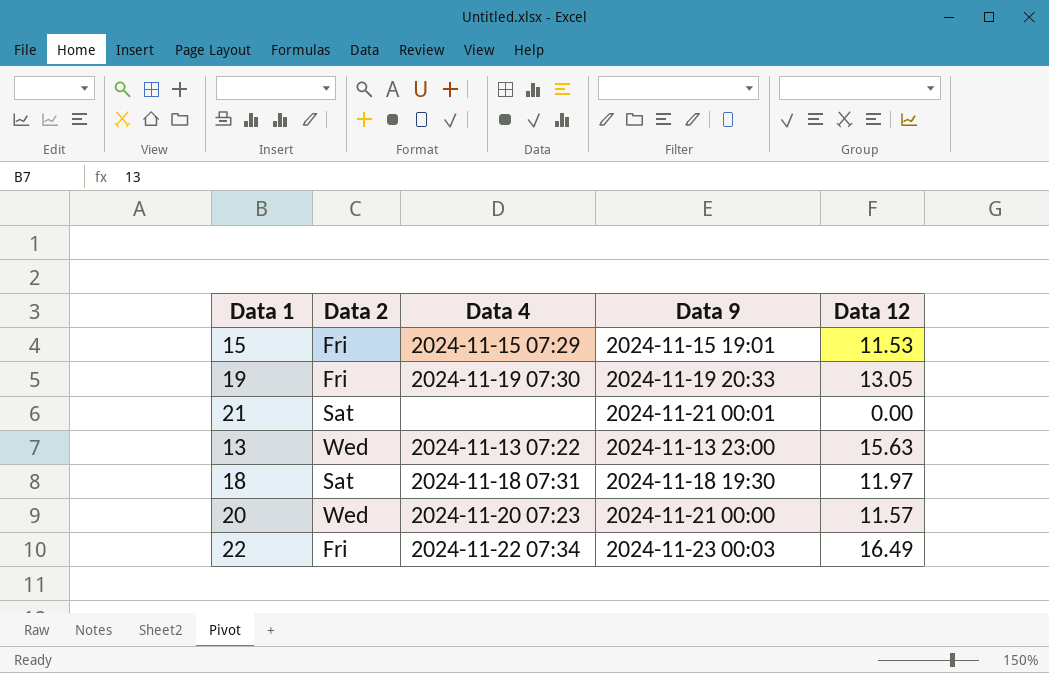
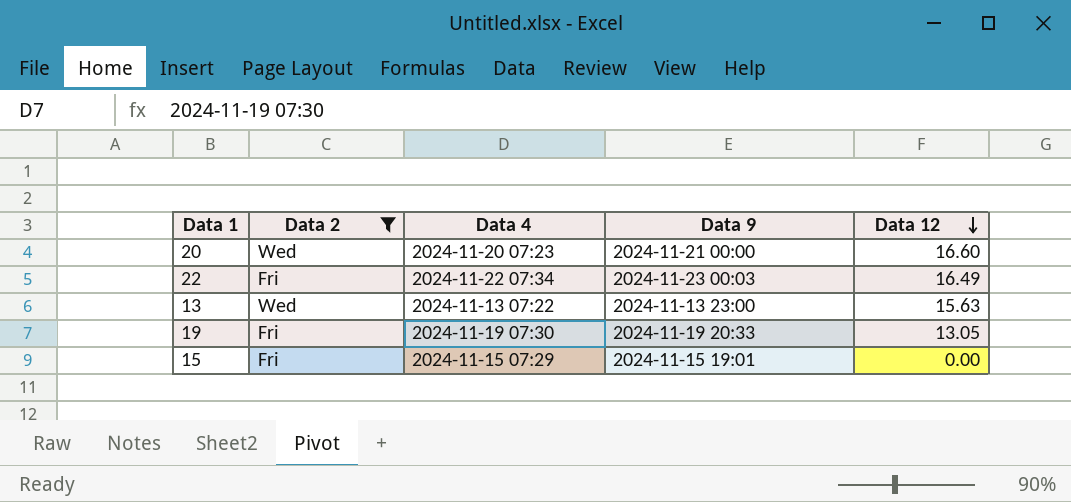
filter: none -> Data 2 != Sat
row order: none -> Data 12 descending
20 | Data 12: 11.57 -> 16.60
15 | Data 12: 11.53 -> 0.00

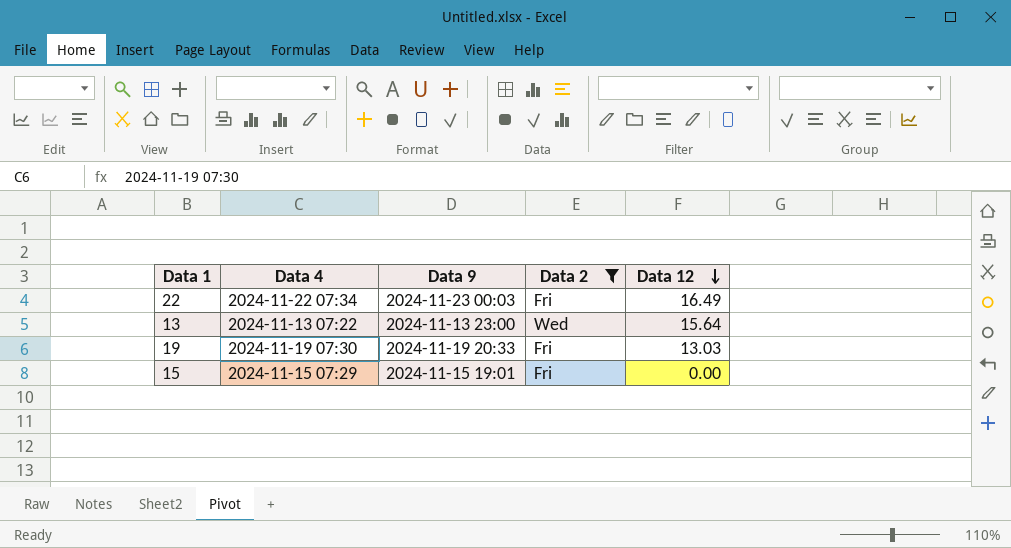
column Data 2 | position: 2 -> 4
row 20: Wed | 2024-11-20 07:23 | 2024-11-21 00:00 | 16.60 -> none
13 | Data 12: 15.63 -> 15.64
19 | Data 12: 13.05 -> 13.03

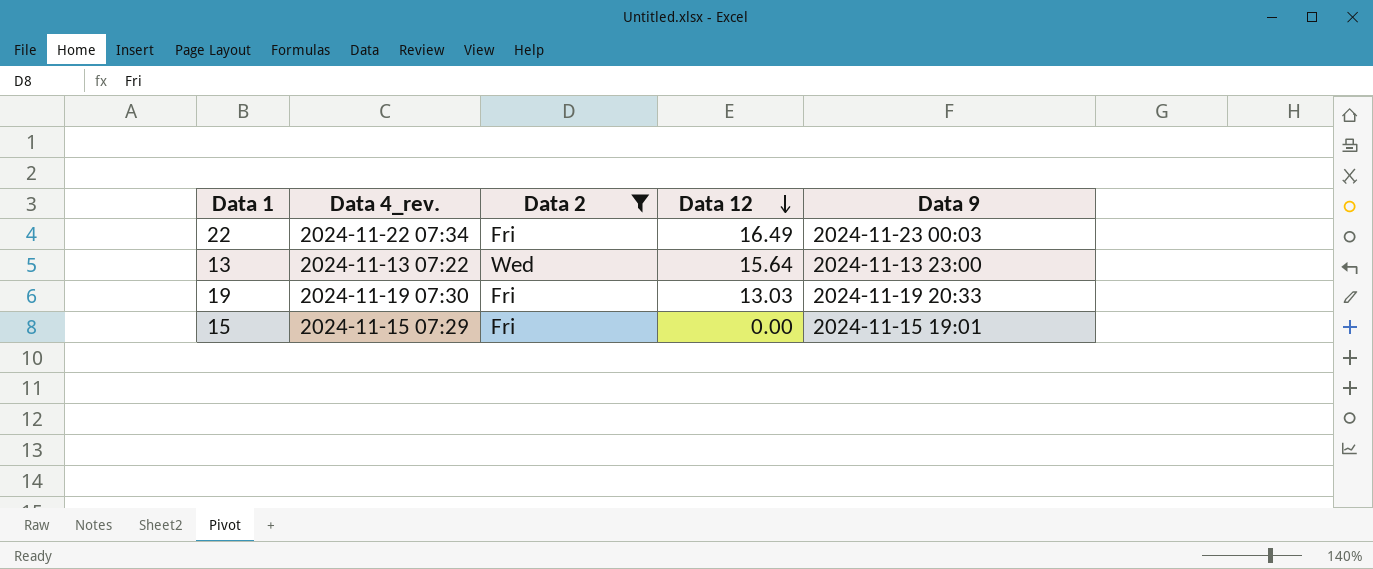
column name: Data 4 -> Data 4_rev.
column Data 9 | position: 3 -> 5

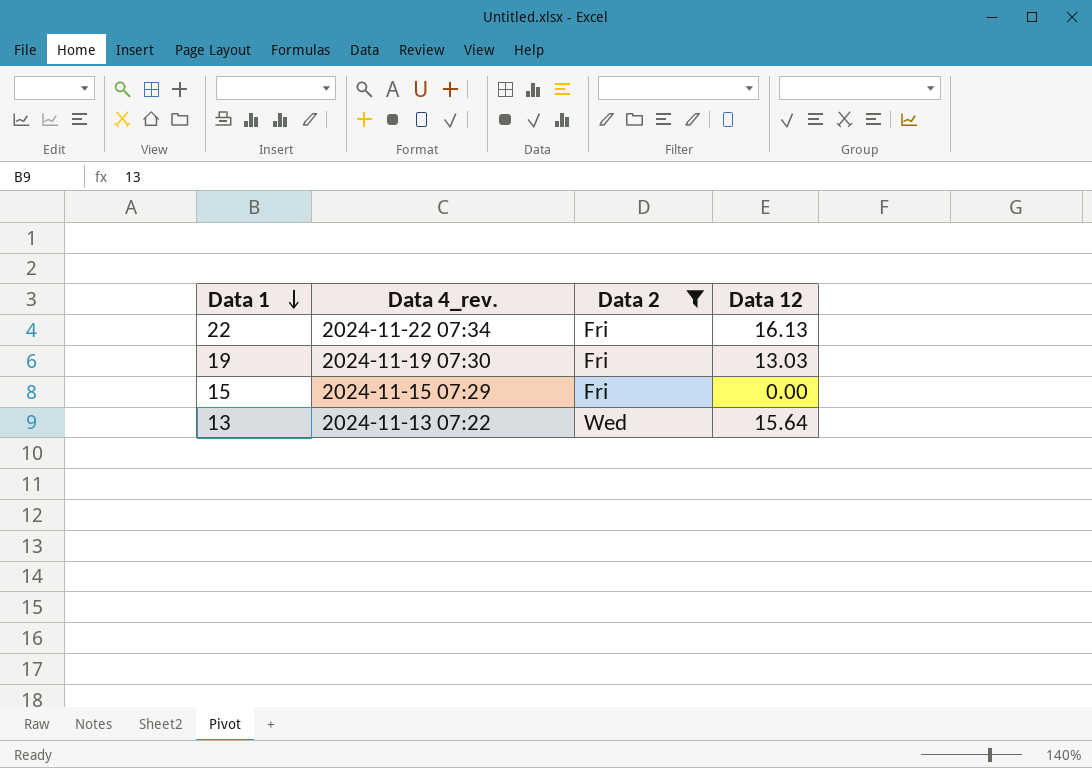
row order: Data 12 descending -> Data 1 descending
column Data 9 | position: 5 -> none
22 | Data 12: 16.49 -> 16.13

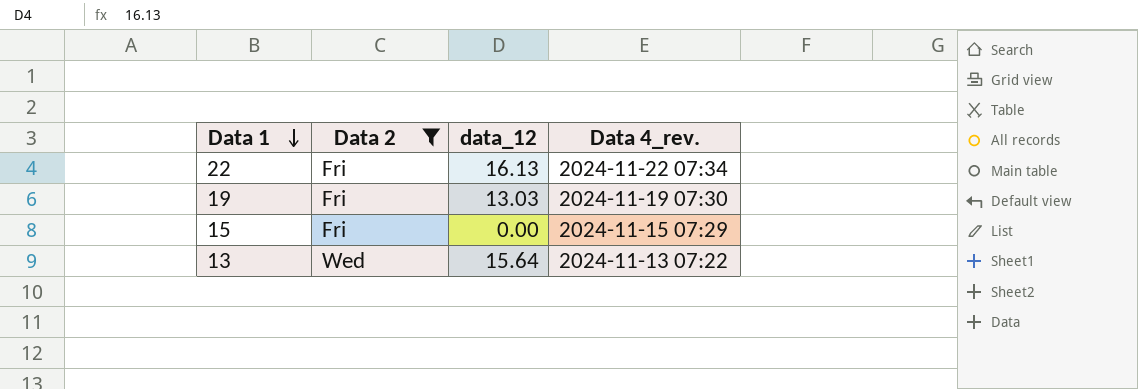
column name: Data 12 -> data_12
column Data 4_rev. | position: 2 -> 4

